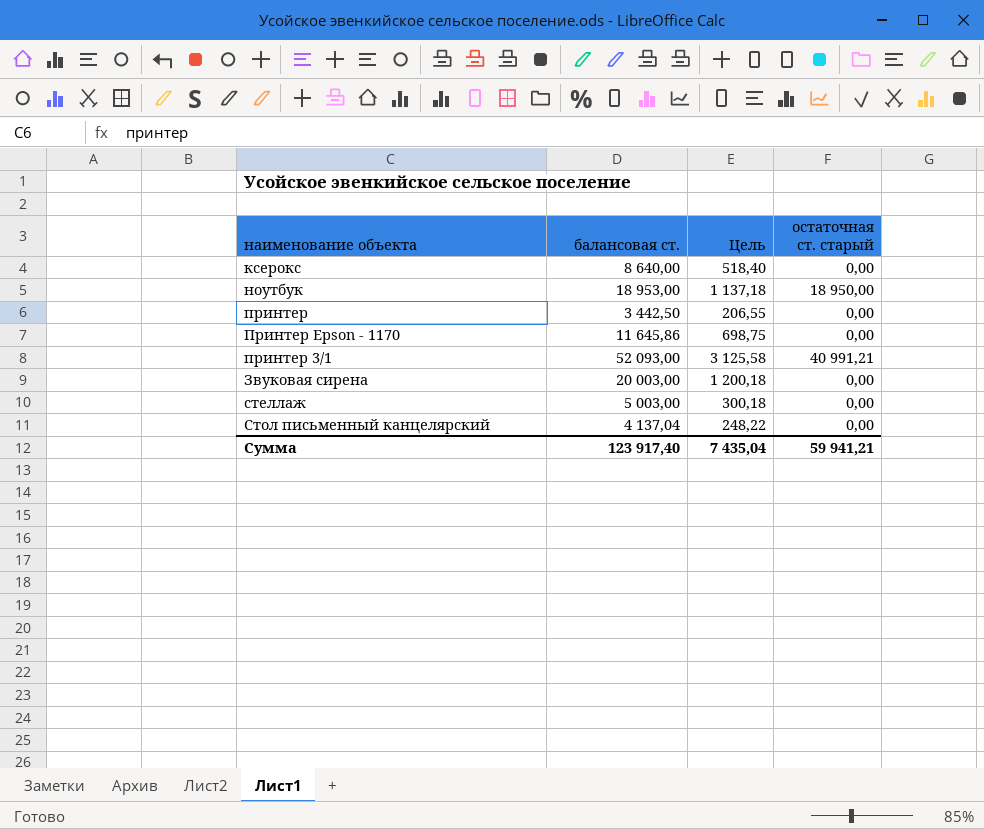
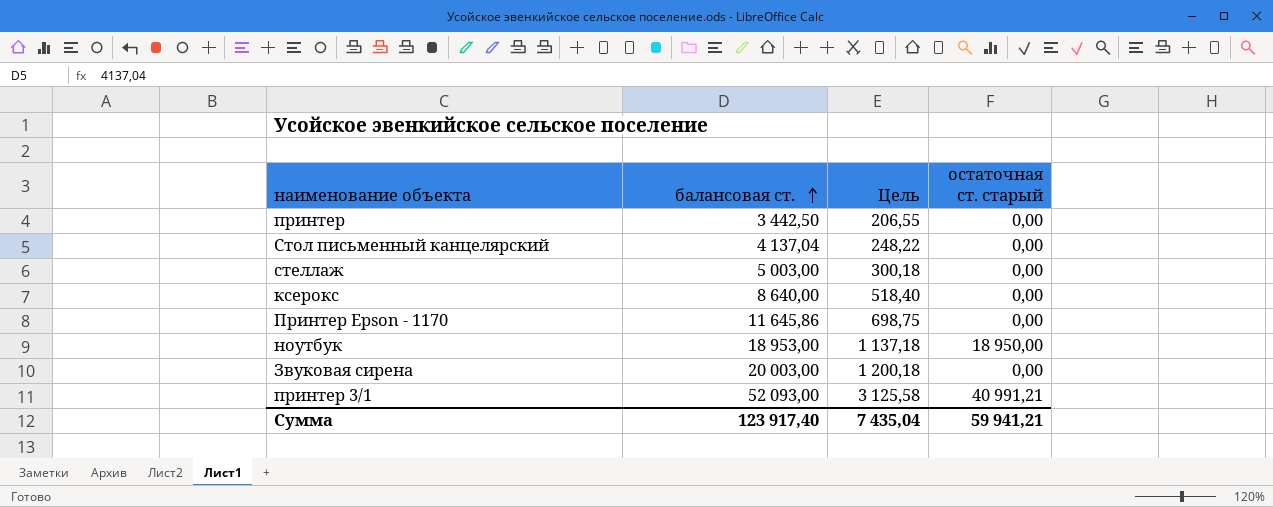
row order: none -> балансовая ст. ascending

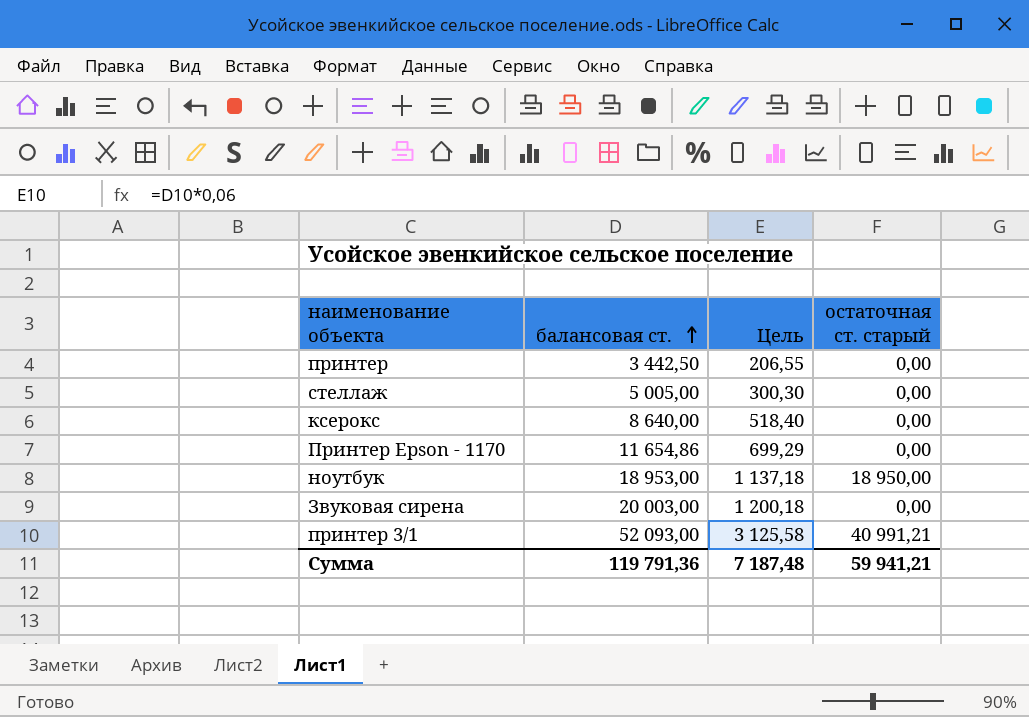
row Стол письменный канцелярский: 4 137,04 | 248,22 | 0,00 -> none
стеллаж | балансовая ст.: 5 003,00 -> 5 005,00
стеллаж | Цель: 300,18 -> 300,30
Принтер Epson - 1170 | балансовая ст.: 11 645,86 -> 11 654,86
Принтер Epson - 1170 | Цель: 698,75 -> 699,29
Сумма | балансовая ст.: 123 917,40 -> 119 791,36
Сумма | Цель: 7 435,04 -> 7 187,48

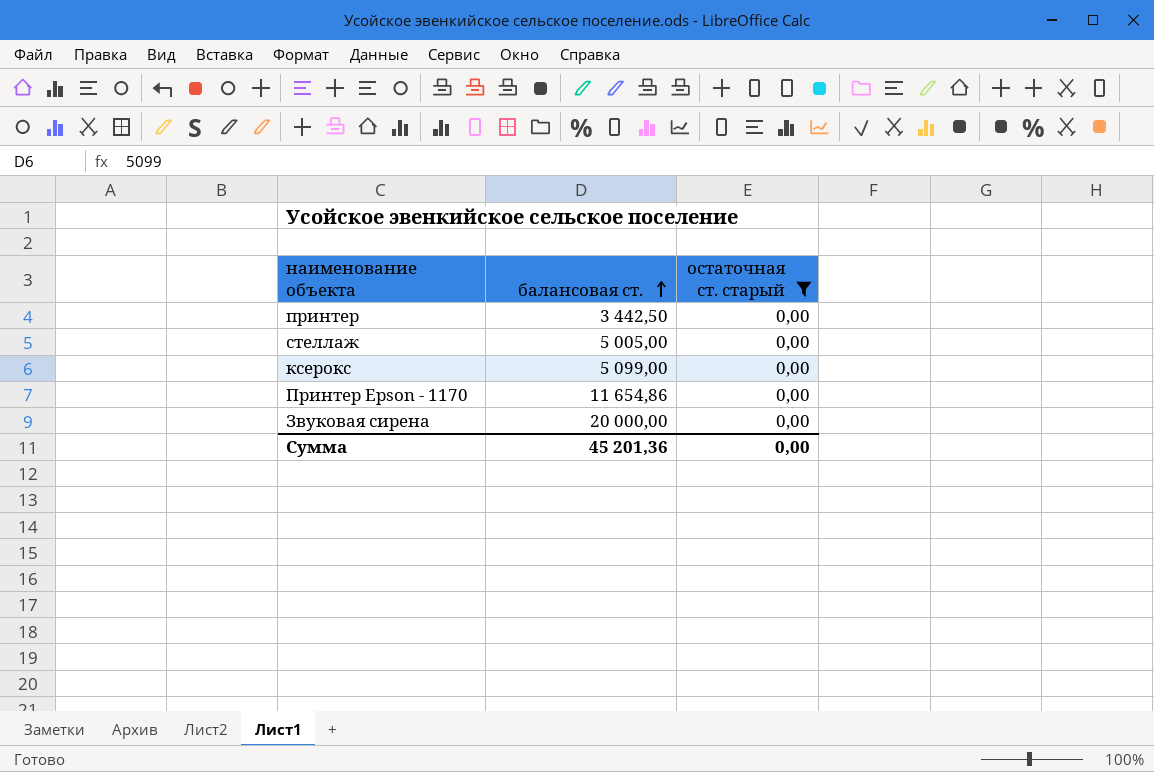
filter: none -> остаточная ст. старый = 0,00
column Цель | formula: [балансовая ст.] * 0,06 -> none
ксерокс | балансовая ст.: 8 640,00 -> 5 099,00
Звуковая сирена | балансовая ст.: 20 003,00 -> 20 000,00
Сумма | балансовая ст.: 119 791,36 -> 45 201,36
Сумма | остаточная ст. старый: 59 941,21 -> 0,00

